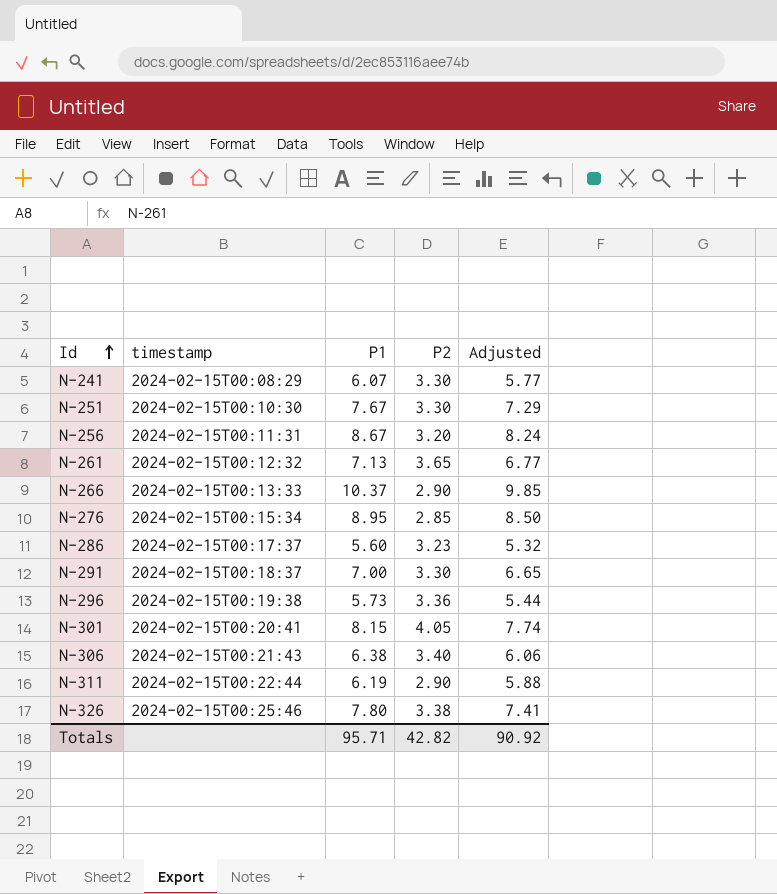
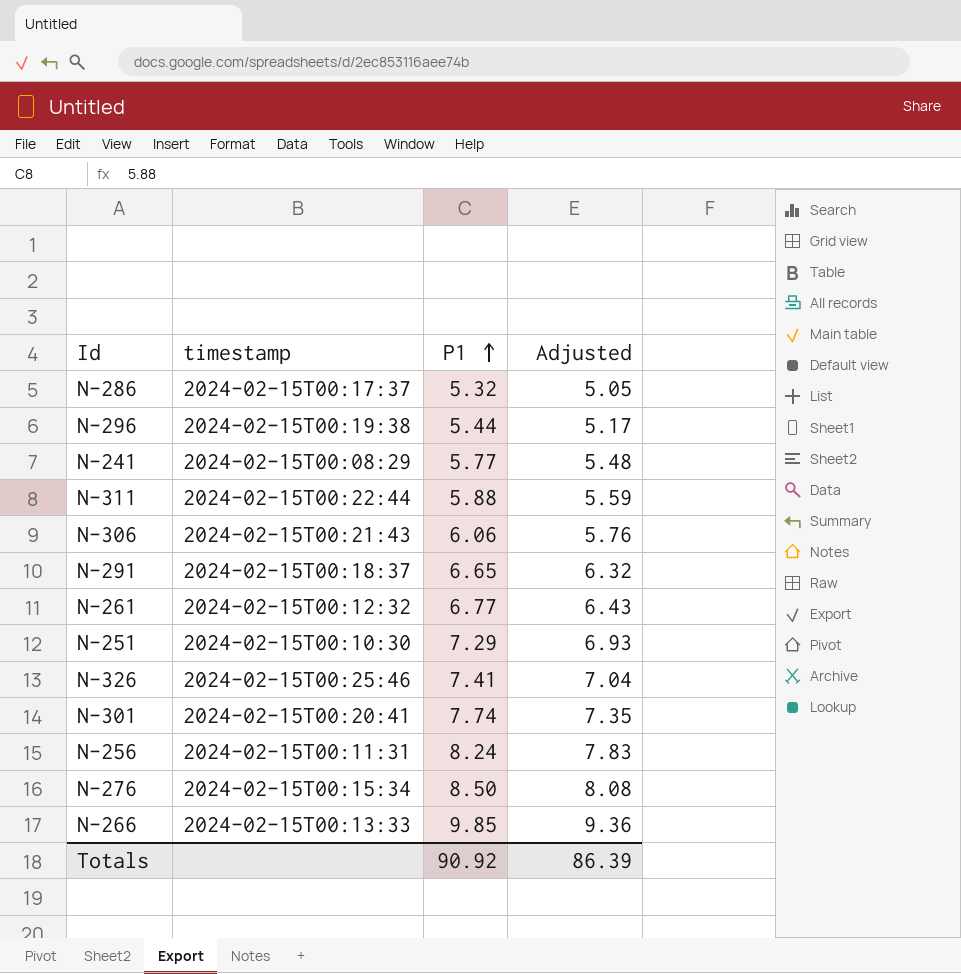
row order: Id ascending -> P1 ascending
column P2 | position: 4 -> none
N-286 | P1: 5.60 -> 5.32
N-286 | Adjusted: 5.32 -> 5.05
N-296 | P1: 5.73 -> 5.44
N-296 | Adjusted: 5.44 -> 5.17
N-241 | P1: 6.07 -> 5.77
N-241 | Adjusted: 5.77 -> 5.48
N-311 | P1: 6.19 -> 5.88
N-311 | Adjusted: 5.88 -> 5.59
N-306 | P1: 6.38 -> 6.06
N-306 | Adjusted: 6.06 -> 5.76
N-291 | P1: 7.00 -> 6.65
N-291 | Adjusted: 6.65 -> 6.32
N-261 | P1: 7.13 -> 6.77
N-261 | Adjusted: 6.77 -> 6.43
N-251 | P1: 7.67 -> 7.29
N-251 | Adjusted: 7.29 -> 6.93
N-326 | P1: 7.80 -> 7.41
N-326 | Adjusted: 7.41 -> 7.04
N-301 | P1: 8.15 -> 7.74
N-301 | Adjusted: 7.74 -> 7.35
N-256 | P1: 8.67 -> 8.24
N-256 | Adjusted: 8.24 -> 7.83
N-276 | P1: 8.95 -> 8.50
N-276 | Adjusted: 8.50 -> 8.08
N-266 | P1: 10.37 -> 9.85
N-266 | Adjusted: 9.85 -> 9.36
Totals | P1: 95.71 -> 90.92
Totals | Adjusted: 90.92 -> 86.39

